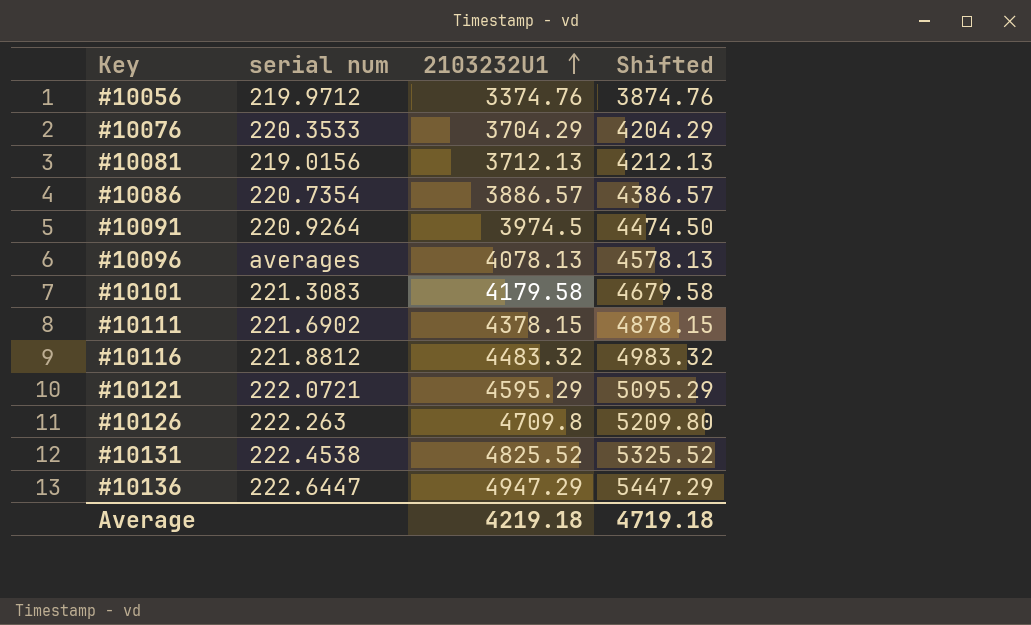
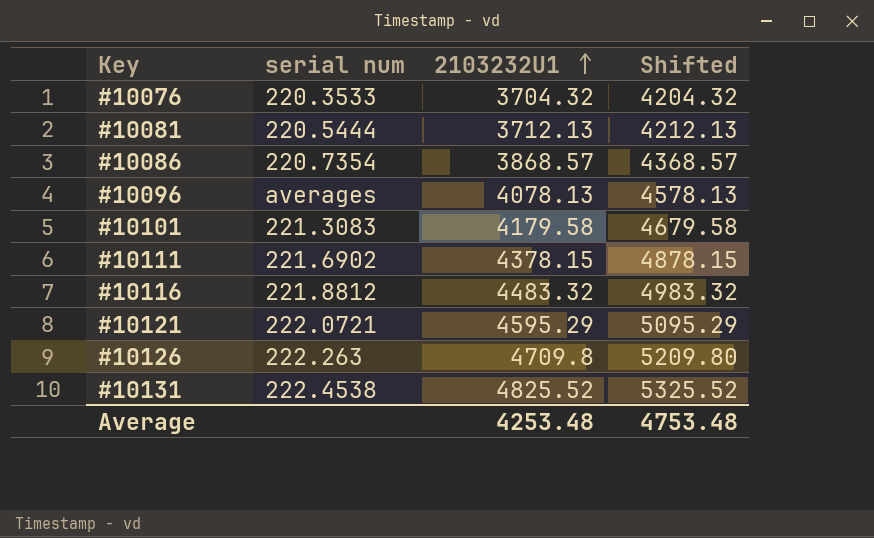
row #10056: 219.9712 | 3374.76 | 3874.76 -> none
row #10091: 220.9264 | 3974.5 | 4474.50 -> none
row #10136: 222.6447 | 4947.29 | 5447.29 -> none
#10076 | 2103232U1: 3704.29 -> 3704.32
#10076 | Shifted: 4204.29 -> 4204.32
#10081 | serial num: 219.0156 -> 220.5444
#10086 | 2103232U1: 3886.57 -> 3868.57
#10086 | Shifted: 4386.57 -> 4368.57
Average | 2103232U1: 4219.18 -> 4253.48
Average | Shifted: 4719.18 -> 4753.48

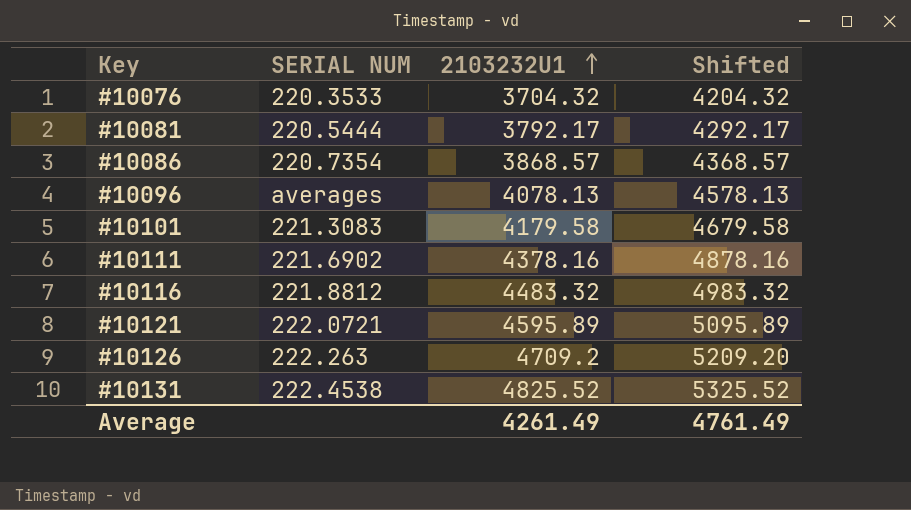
column name: serial num -> SERIAL NUM
#10081 | 2103232U1: 3712.13 -> 3792.17
#10081 | Shifted: 4212.13 -> 4292.17
#10111 | 2103232U1: 4378.15 -> 4378.16
#10111 | Shifted: 4878.15 -> 4878.16
#10121 | 2103232U1: 4595.29 -> 4595.89
#10121 | Shifted: 5095.29 -> 5095.89
#10126 | 2103232U1: 4709.8 -> 4709.2
#10126 | Shifted: 5209.80 -> 5209.20
Average | 2103232U1: 4253.48 -> 4261.49
Average | Shifted: 4753.48 -> 4761.49

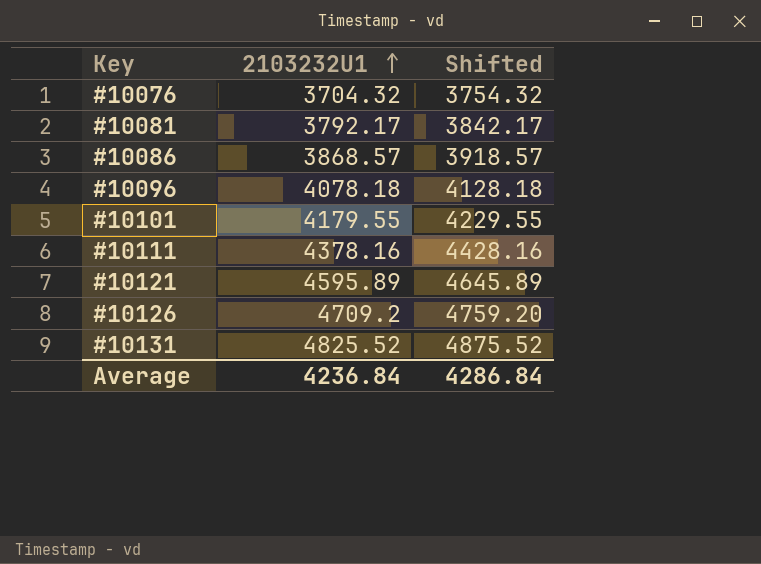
column SERIAL NUM | position: 2 -> none
column Shifted | formula: [2103232U1] + 500 -> [2103232U1] + 50
row #10116: 221.8812 | 4483.32 | 4983.32 -> none
#10096 | 2103232U1: 4078.13 -> 4078.18
#10101 | 2103232U1: 4179.58 -> 4179.55
Average | 2103232U1: 4261.49 -> 4236.84
Average | Shifted: 4761.49 -> 4286.84

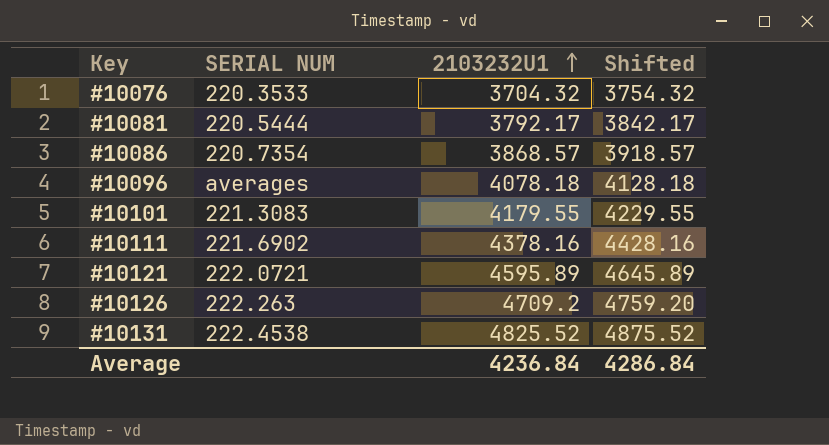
column SERIAL NUM | position: none -> 2

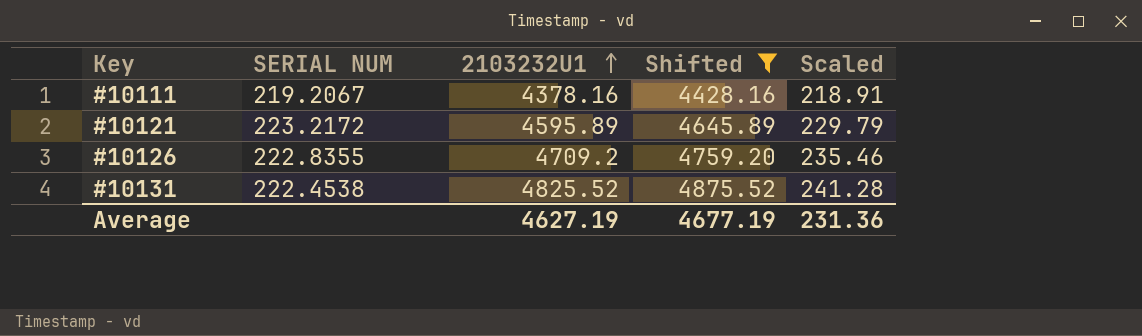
filter: none -> Shifted >= 4428.16
column Scaled | formula: none -> [2103232U1] * 0.05
#10111 | SERIAL NUM: 221.6902 -> 219.2067
#10121 | SERIAL NUM: 222.0721 -> 223.2172
#10126 | SERIAL NUM: 222.263 -> 222.8355
Average | 2103232U1: 4236.84 -> 4627.19
Average | Shifted: 4286.84 -> 4677.19

